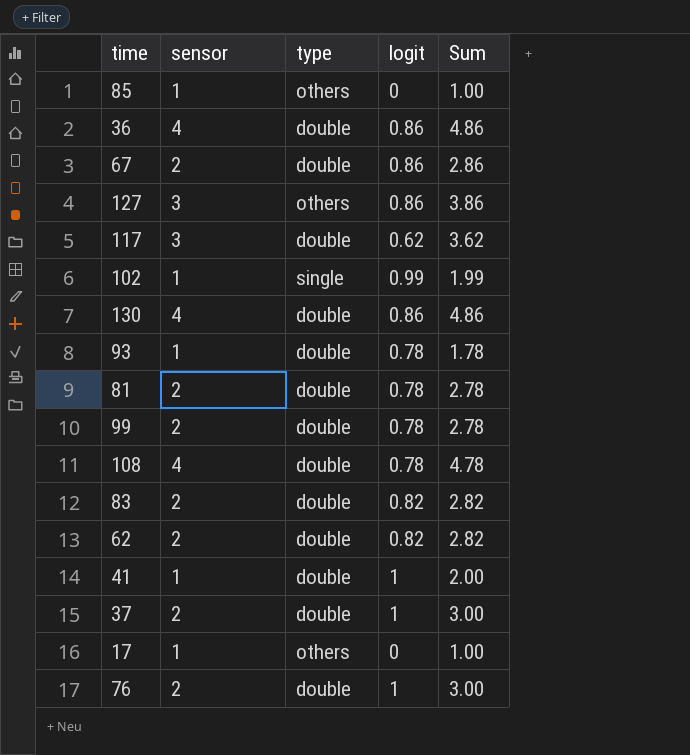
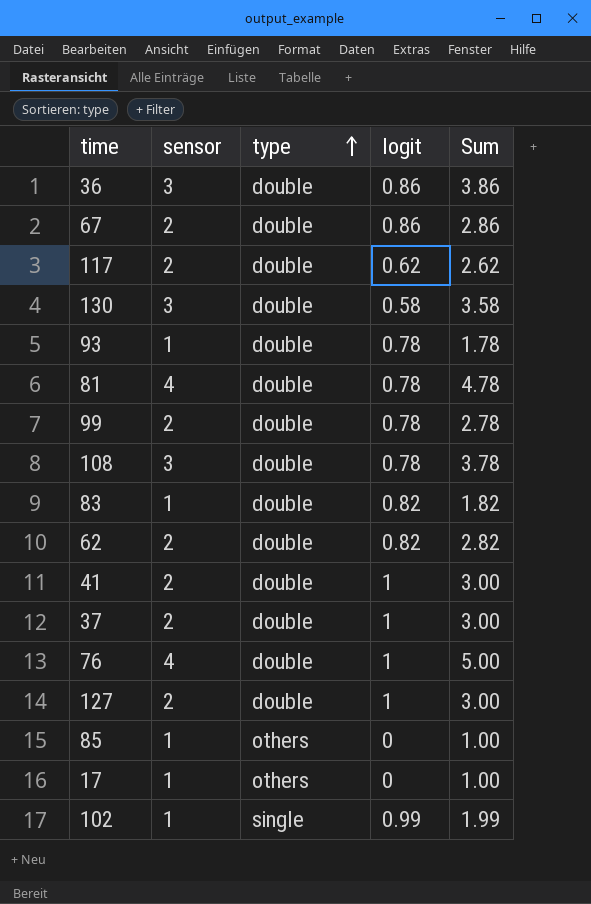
row order: none -> type ascending
36 | sensor: 4 -> 3
36 | Sum: 4.86 -> 3.86
117 | sensor: 3 -> 2
117 | Sum: 3.62 -> 2.62
130 | sensor: 4 -> 3
130 | logit: 0.86 -> 0.58
130 | Sum: 4.86 -> 3.58
81 | sensor: 2 -> 4
81 | Sum: 2.78 -> 4.78
108 | sensor: 4 -> 3
108 | Sum: 4.78 -> 3.78
83 | sensor: 2 -> 1
83 | Sum: 2.82 -> 1.82
41 | sensor: 1 -> 2
41 | Sum: 2.00 -> 3.00
76 | sensor: 2 -> 4
76 | Sum: 3.00 -> 5.00
127 | sensor: 3 -> 2
127 | type: others -> double
127 | logit: 0.86 -> 1
127 | Sum: 3.86 -> 3.00

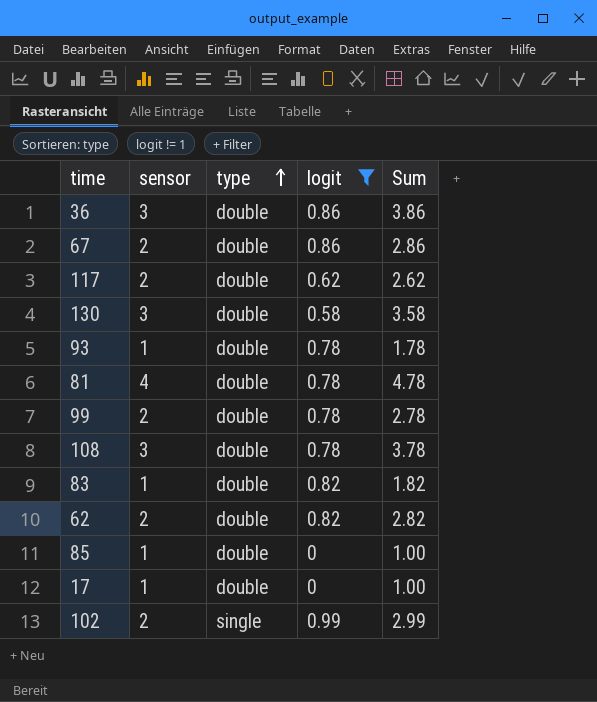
filter: none -> logit != 1
85 | type: others -> double
17 | type: others -> double
102 | sensor: 1 -> 2
102 | Sum: 1.99 -> 2.99

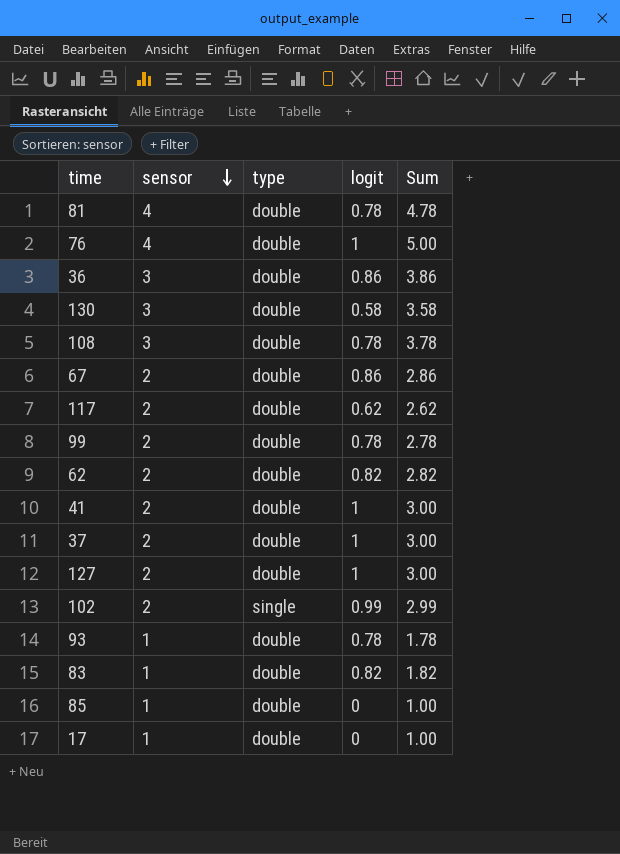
filter: logit != 1 -> none
row order: type ascending -> sensor descending

